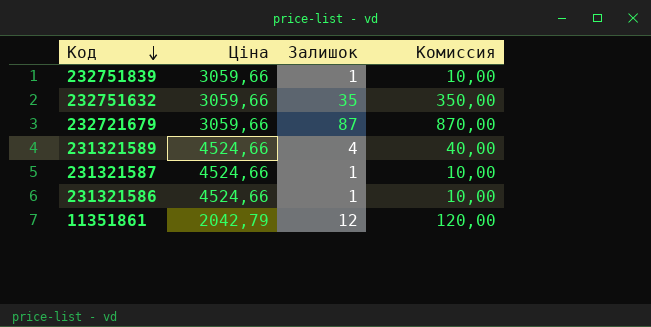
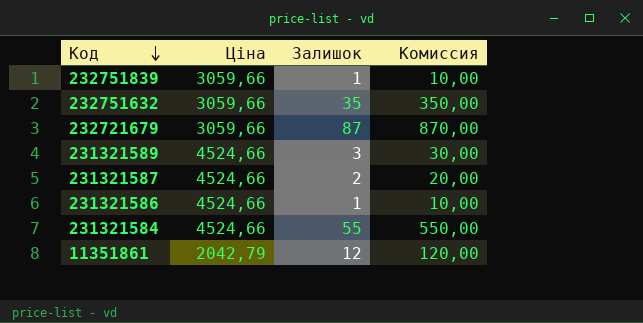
231321589 | Залишок: 4 -> 3
231321589 | Комиссия: 40,00 -> 30,00
231321587 | Залишок: 1 -> 2
231321587 | Комиссия: 10,00 -> 20,00
row 231321584: none -> 4524,66 | 55 | 550,00

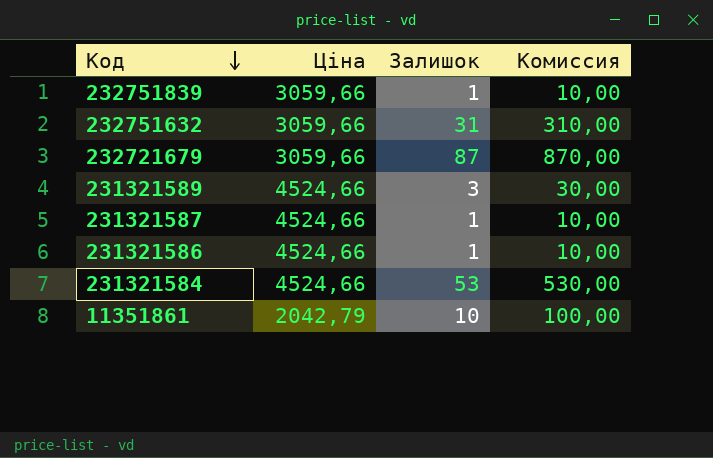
232751632 | Залишок: 35 -> 31
232751632 | Комиссия: 350,00 -> 310,00
231321587 | Залишок: 2 -> 1
231321587 | Комиссия: 20,00 -> 10,00
231321584 | Залишок: 55 -> 53
231321584 | Комиссия: 550,00 -> 530,00
11351861 | Залишок: 12 -> 10
11351861 | Комиссия: 120,00 -> 100,00

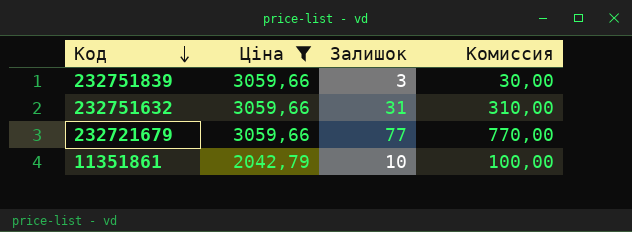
filter: none -> Ціна != 4524,66
232751839 | Залишок: 1 -> 3
232751839 | Комиссия: 10,00 -> 30,00
232721679 | Залишок: 87 -> 77
232721679 | Комиссия: 870,00 -> 770,00

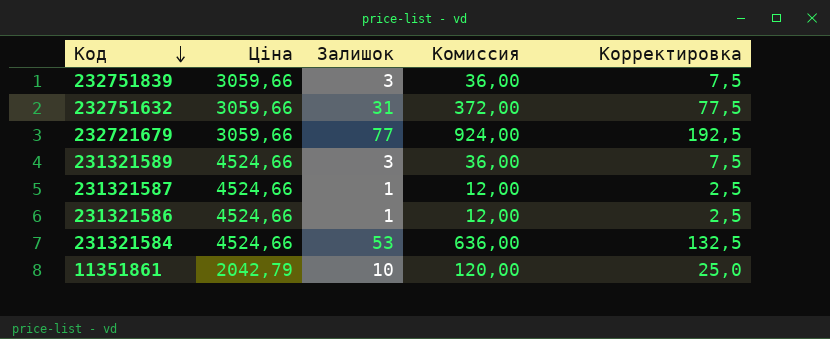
filter: Ціна != 4524,66 -> none
column Комиссия | formula: [Залишок] * 10 -> [Залишок] * 12
column Корректировка | formula: none -> [Залишок] * 2,5

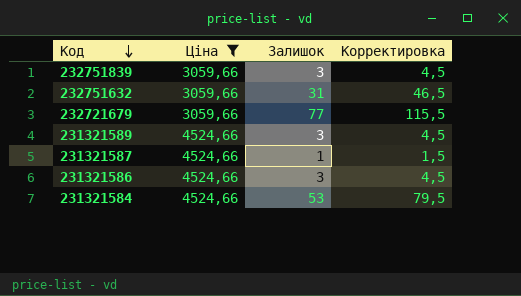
filter: none -> Ціна != 2042,79
column Комиссия | formula: [Залишок] * 12 -> none
column Корректировка | formula: [Залишок] * 2,5 -> [Залишок] * 1,5
231321586 | Залишок: 1 -> 3

